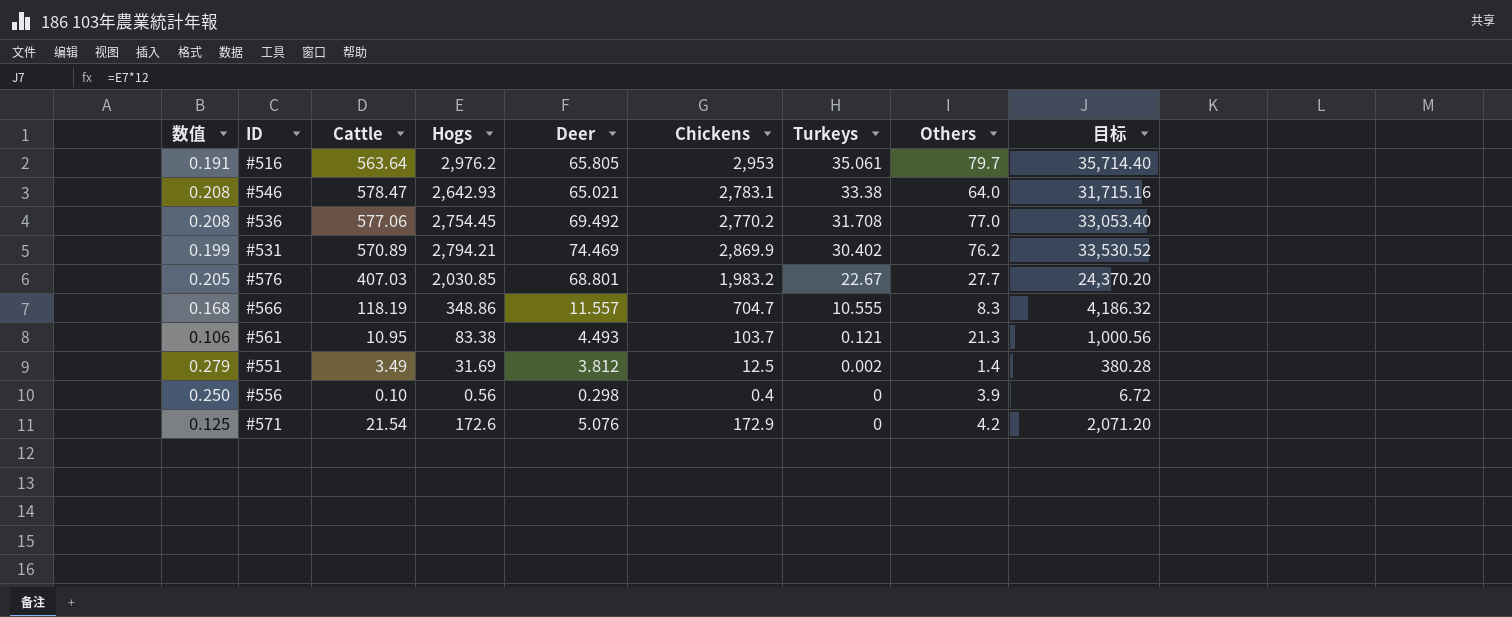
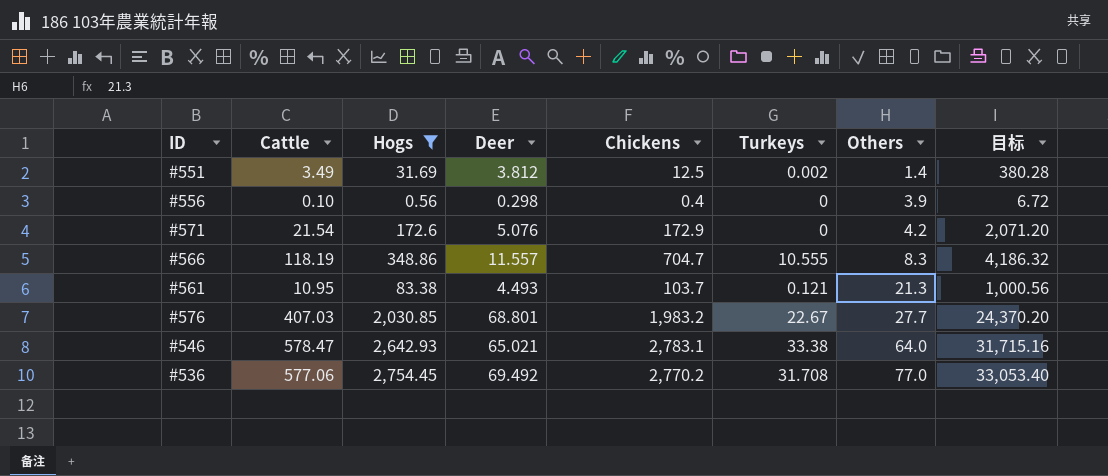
filter: none -> Hogs <= 2,754.45
row order: Turkeys descending -> Others ascending
column 数值 | formula: [Cattle] / [Chickens] -> none

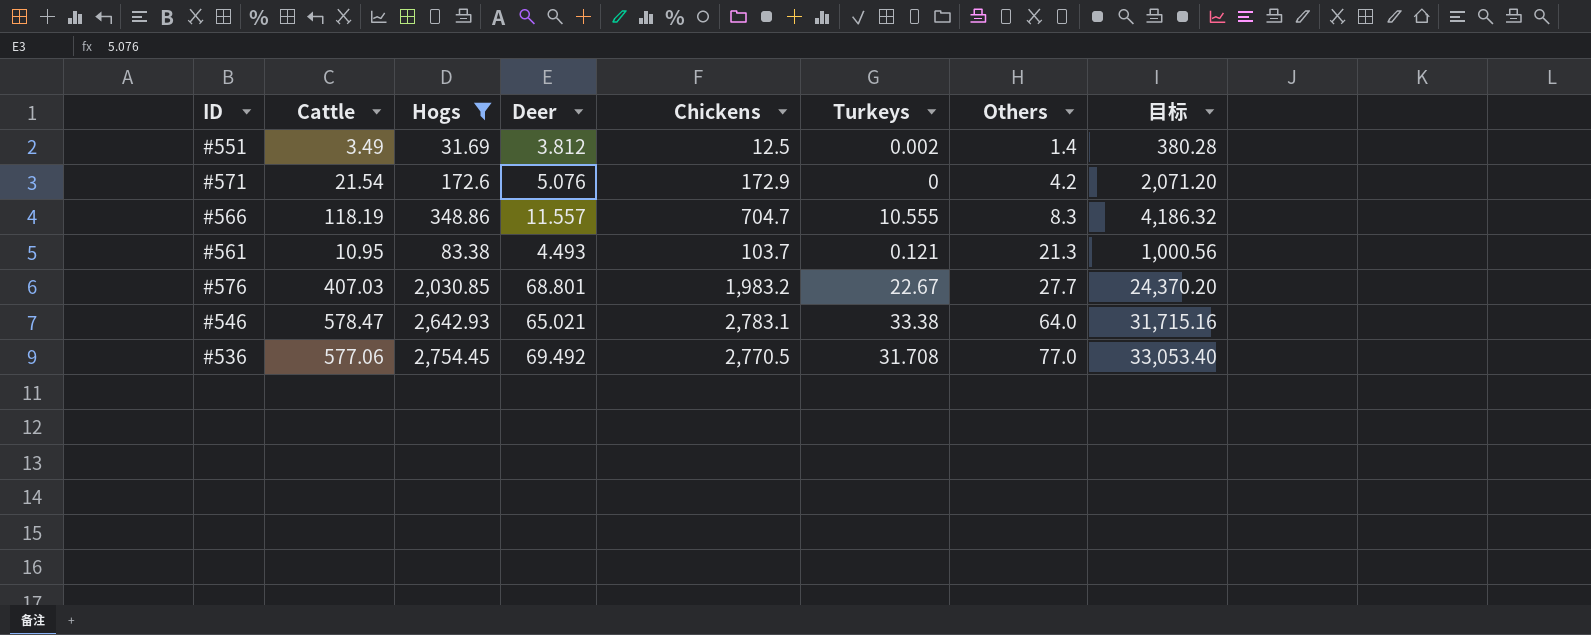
row #556: 0.10 | 0.56 | 0.298 | 0.4 | 0 | 3.9 | 6.72 -> none
#536 | Chickens: 2,770.2 -> 2,770.5

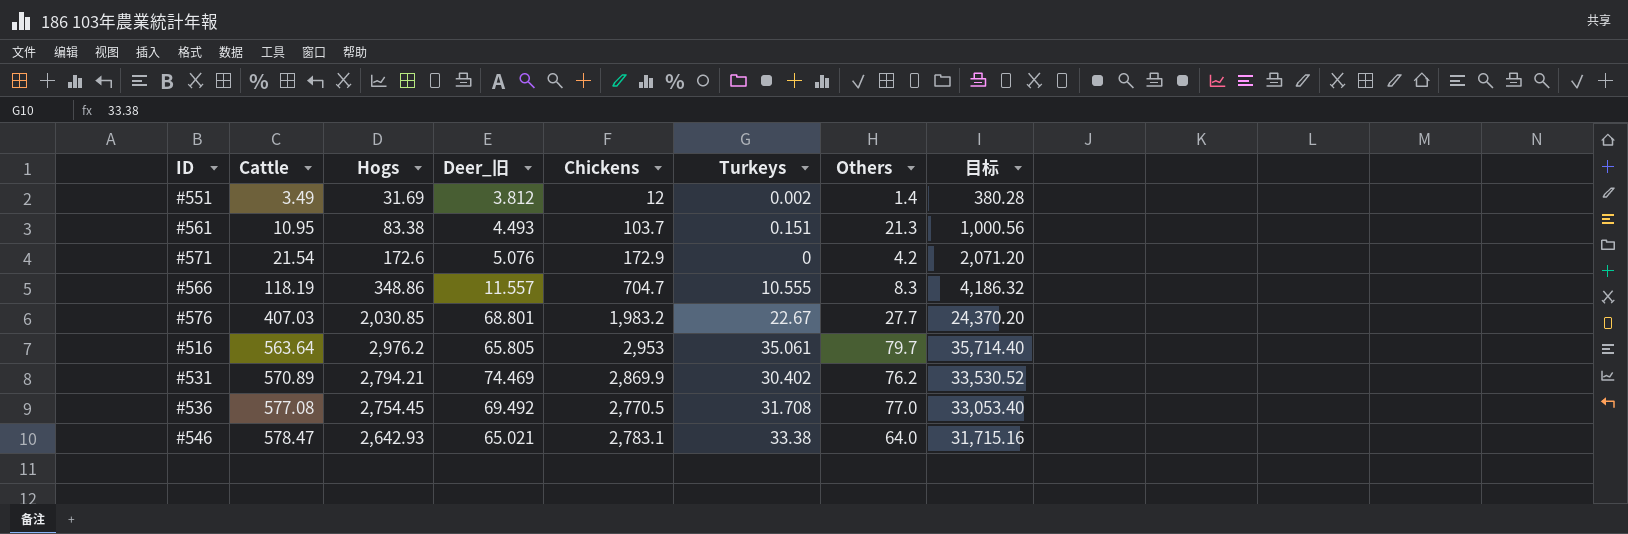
filter: Hogs <= 2,754.45 -> none
row order: Others ascending -> Cattle ascending
column name: Deer -> Deer_旧
#551 | Chickens: 12.5 -> 12
#561 | Turkeys: 0.121 -> 0.151
#536 | Cattle: 577.06 -> 577.08

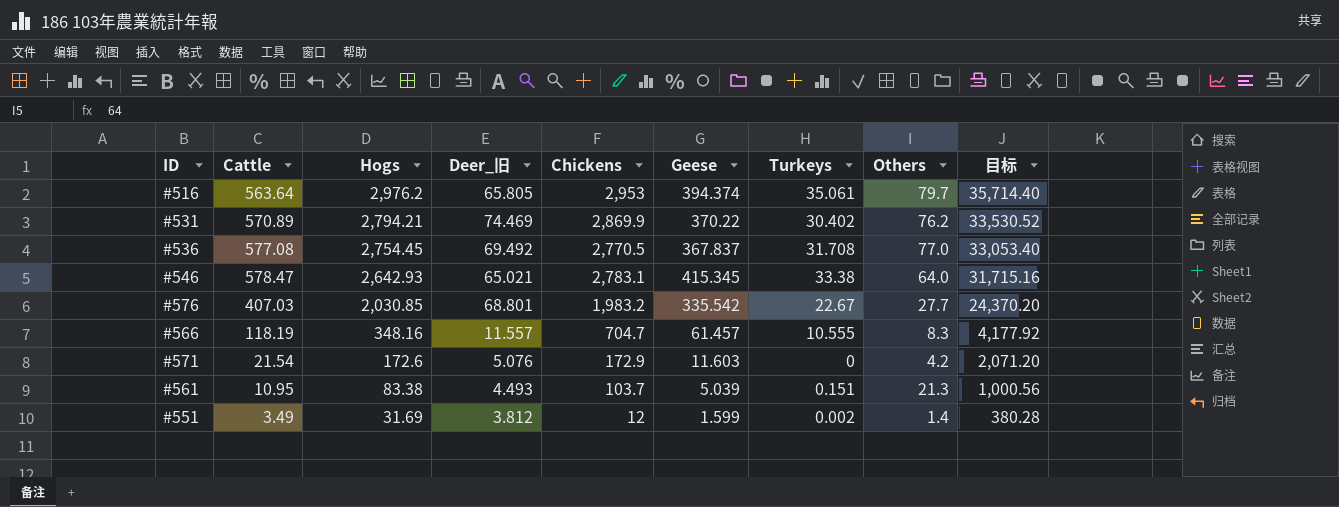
row order: Cattle ascending -> Hogs descending
column Geese | position: none -> 6
#566 | Hogs: 348.86 -> 348.16
#566 | 目标: 4,186.32 -> 4,177.92

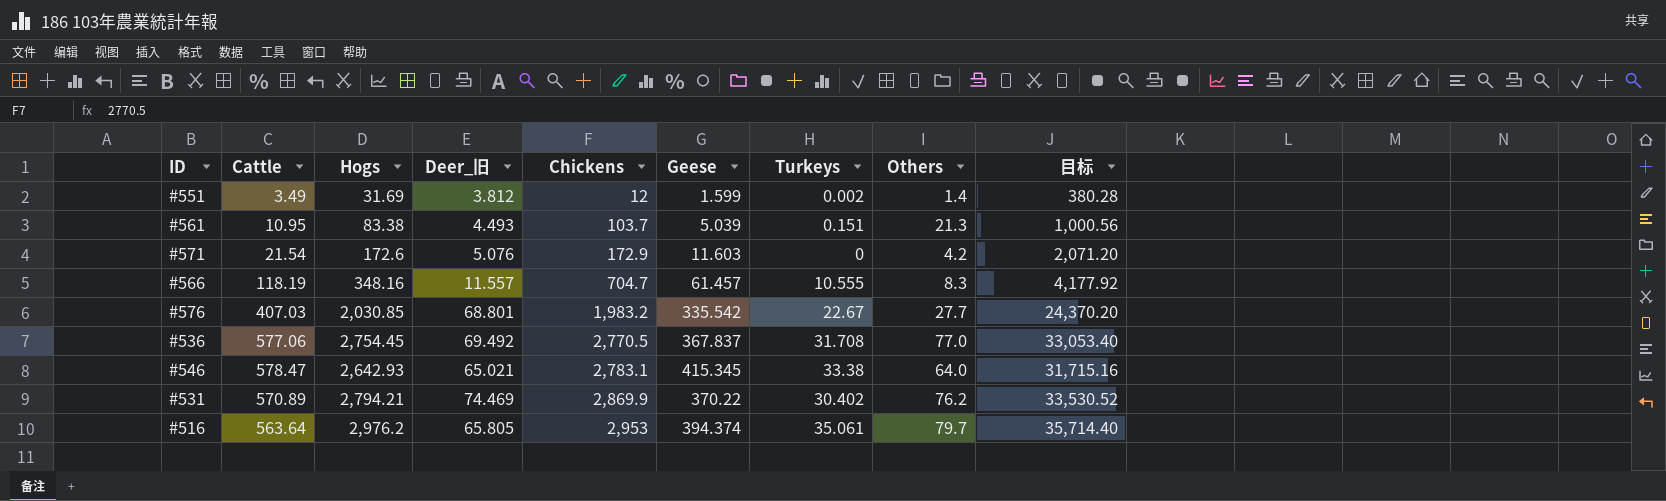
row order: Hogs descending -> Chickens ascending
#536 | Cattle: 577.08 -> 577.06

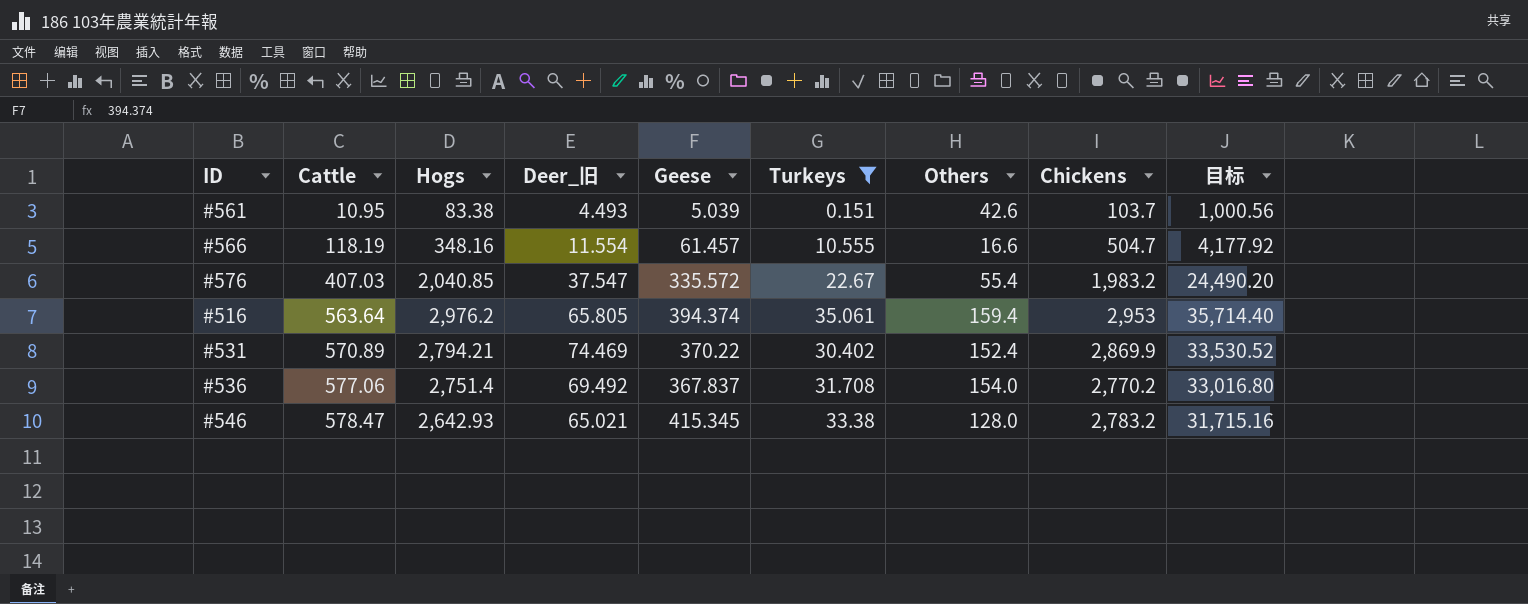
filter: none -> Turkeys >= 0.151
row order: Chickens ascending -> Cattle ascending
column Chickens | position: 5 -> 8
#561 | Others: 21.3 -> 42.6
#566 | Deer_旧: 11.557 -> 11.554
#566 | Others: 8.3 -> 16.6
#566 | Chickens: 704.7 -> 504.7
#576 | Hogs: 2,030.85 -> 2,040.85
#576 | Deer_旧: 68.801 -> 37.547
#576 | Geese: 335.542 -> 335.572
#576 | Others: 27.7 -> 55.4
#576 | 目标: 24,370.20 -> 24,490.20
#516 | Others: 79.7 -> 159.4
#531 | Others: 76.2 -> 152.4
#536 | Hogs: 2,754.45 -> 2,751.4
#536 | Others: 77.0 -> 154.0
#536 | Chickens: 2,770.5 -> 2,770.2
#536 | 目标: 33,053.40 -> 33,016.80
#546 | Others: 64.0 -> 128.0
#546 | Chickens: 2,783.1 -> 2,783.2

